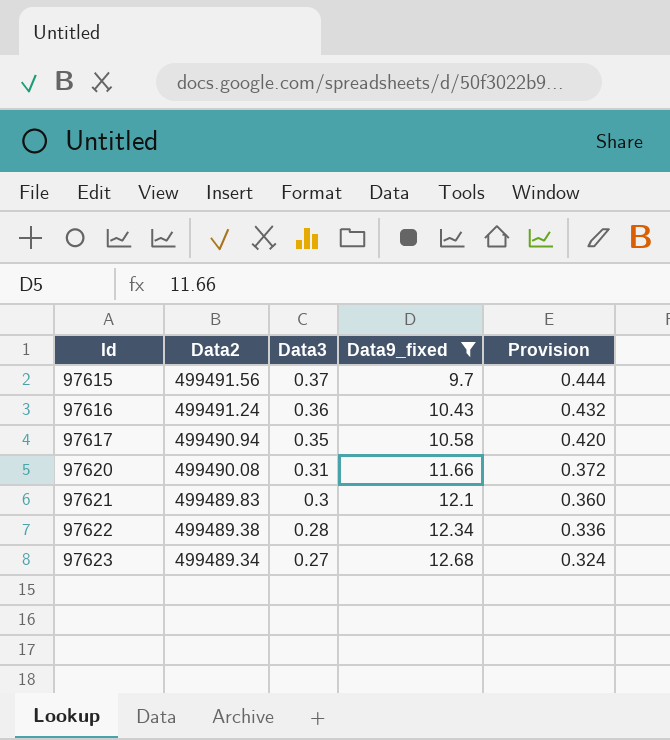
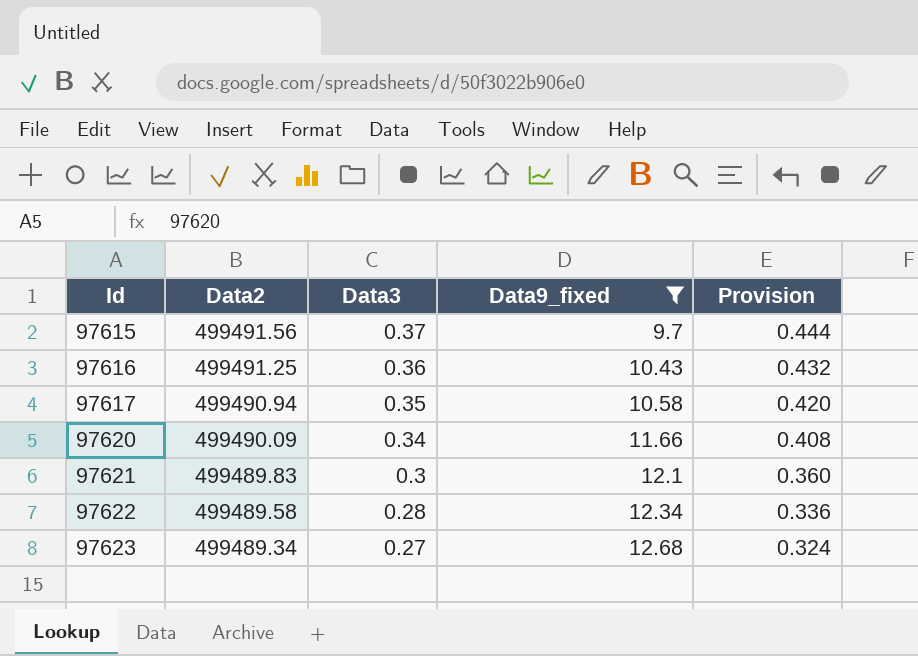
97616 | Data2: 499491.24 -> 499491.25
97620 | Data2: 499490.08 -> 499490.09
97620 | Data3: 0.31 -> 0.34
97620 | Provision: 0.372 -> 0.408
97622 | Data2: 499489.38 -> 499489.58

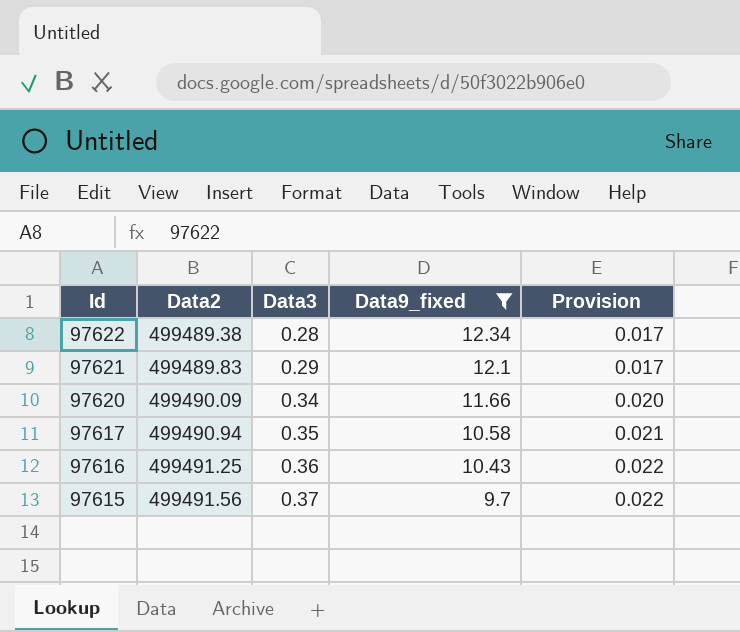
row order: Id ascending -> Id descending
column Provision | formula: [Data3] * 1.2 -> [Data3] * 0.06
row 97623: 499489.34 | 0.27 | 12.68 | 0.324 -> none
97622 | Data2: 499489.58 -> 499489.38
97621 | Data3: 0.3 -> 0.29

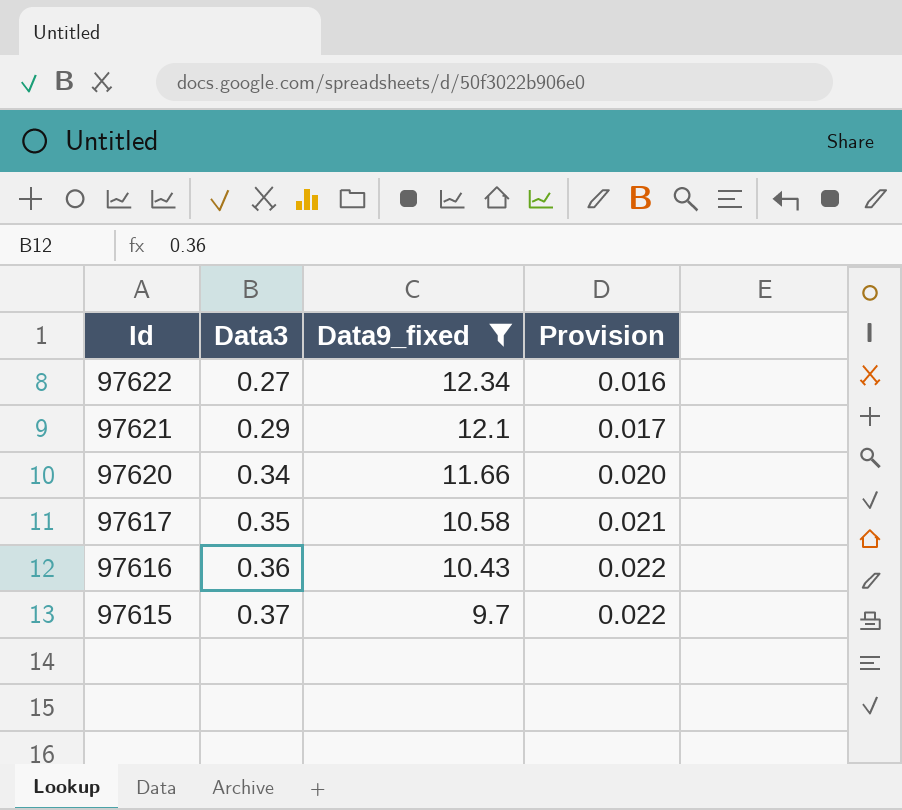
column Data2 | position: 2 -> none
97622 | Data3: 0.28 -> 0.27
97622 | Provision: 0.017 -> 0.016

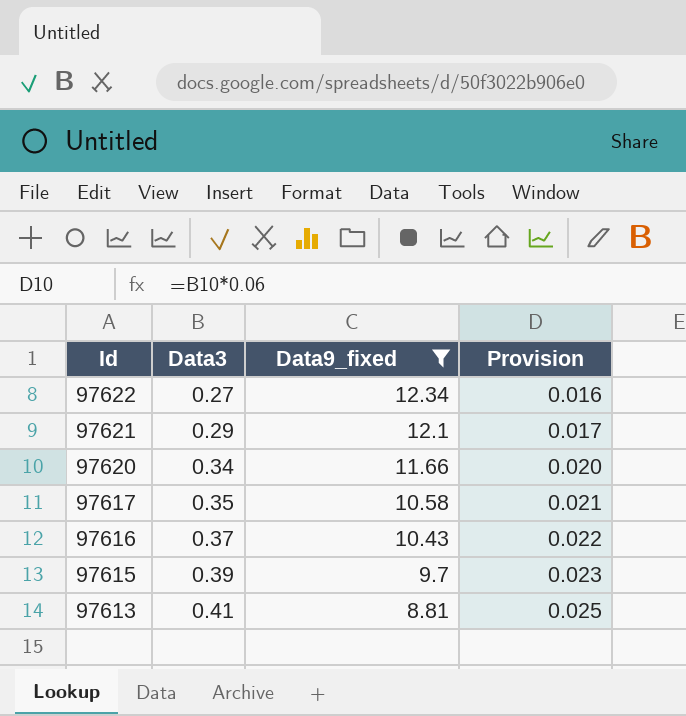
97616 | Data3: 0.36 -> 0.37
97615 | Data3: 0.37 -> 0.39
97615 | Provision: 0.022 -> 0.023
row 97613: none -> 0.41 | 8.81 | 0.025

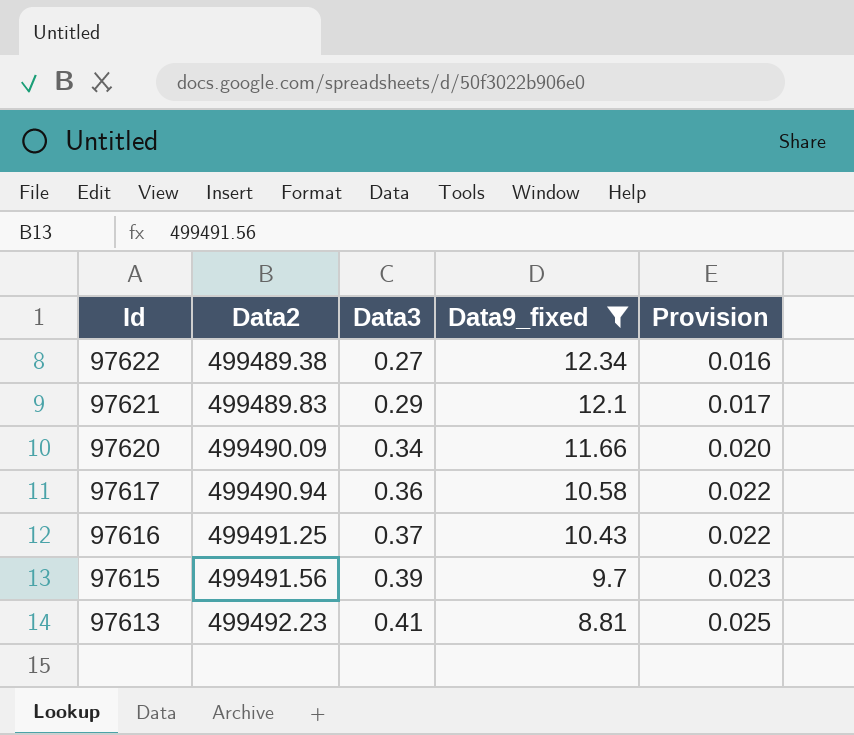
column Data2 | position: none -> 2
97617 | Data3: 0.35 -> 0.36
97617 | Provision: 0.021 -> 0.022

